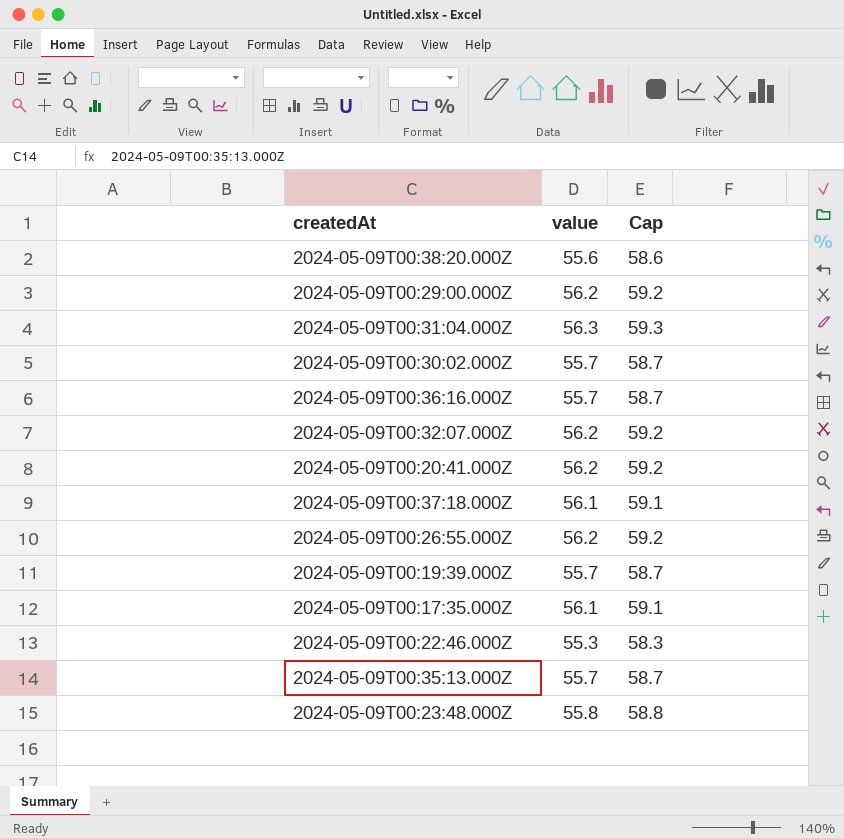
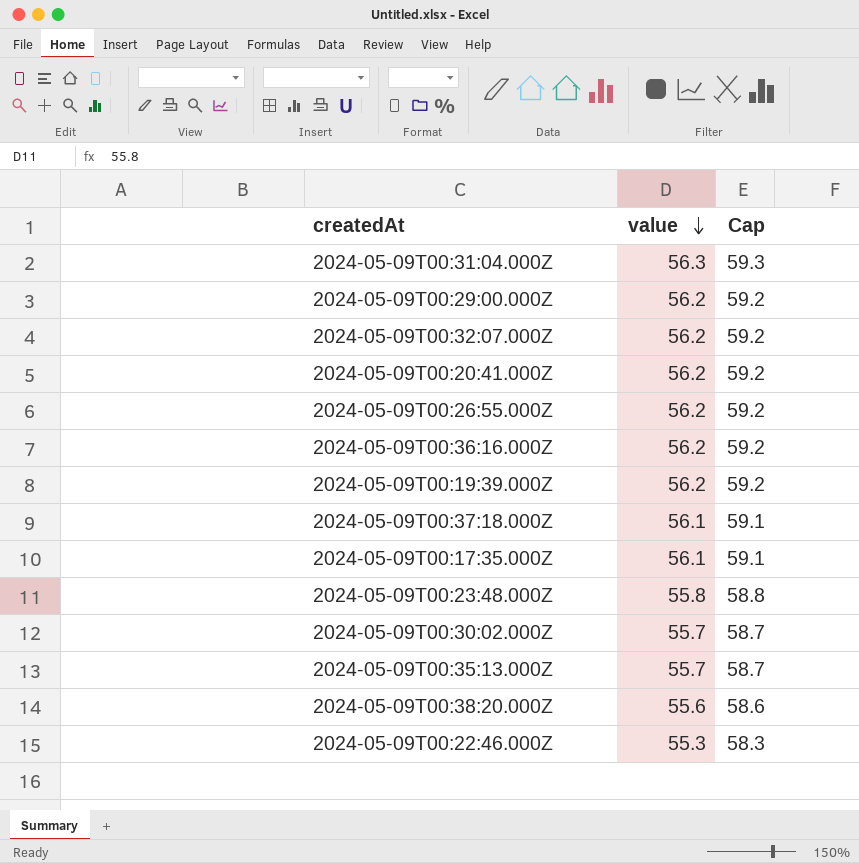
row order: none -> value descending
2024-05-09T00:36:16.000Z | value: 55.7 -> 56.2
2024-05-09T00:36:16.000Z | Cap: 58.7 -> 59.2
2024-05-09T00:19:39.000Z | value: 55.7 -> 56.2
2024-05-09T00:19:39.000Z | Cap: 58.7 -> 59.2

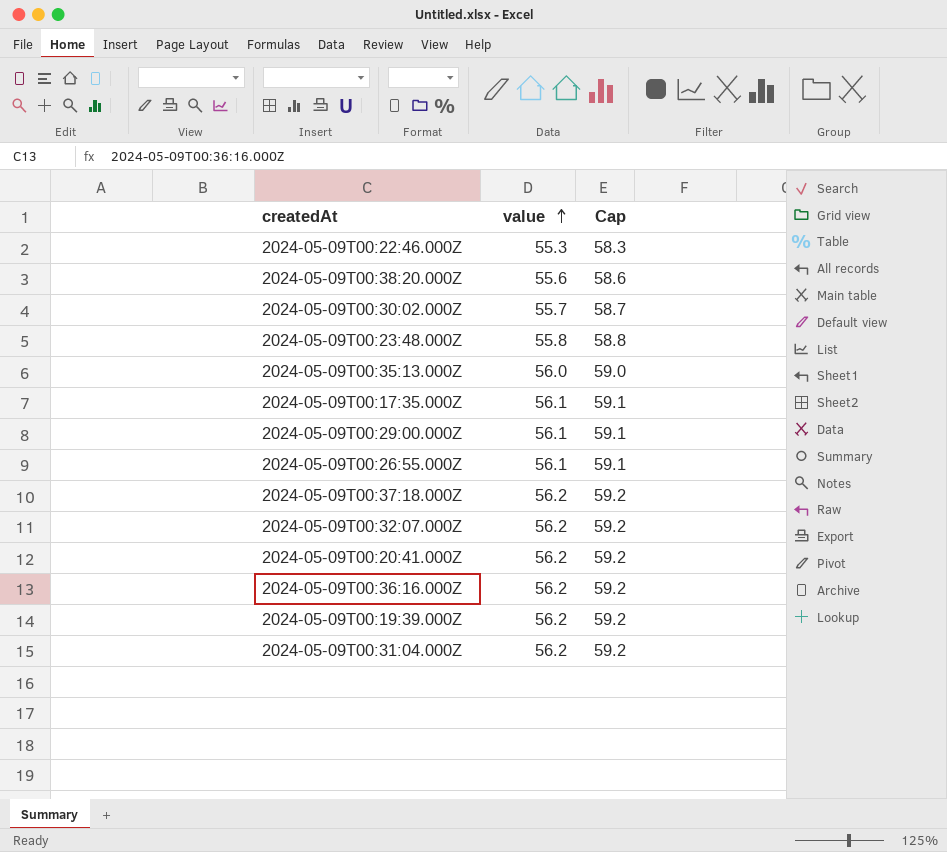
row order: value descending -> value ascending
2024-05-09T00:35:13.000Z | value: 55.7 -> 56.0
2024-05-09T00:35:13.000Z | Cap: 58.7 -> 59.0
2024-05-09T00:29:00.000Z | value: 56.2 -> 56.1
2024-05-09T00:29:00.000Z | Cap: 59.2 -> 59.1
2024-05-09T00:26:55.000Z | value: 56.2 -> 56.1
2024-05-09T00:26:55.000Z | Cap: 59.2 -> 59.1
2024-05-09T00:37:18.000Z | value: 56.1 -> 56.2
2024-05-09T00:37:18.000Z | Cap: 59.1 -> 59.2
2024-05-09T00:31:04.000Z | value: 56.3 -> 56.2
2024-05-09T00:31:04.000Z | Cap: 59.3 -> 59.2

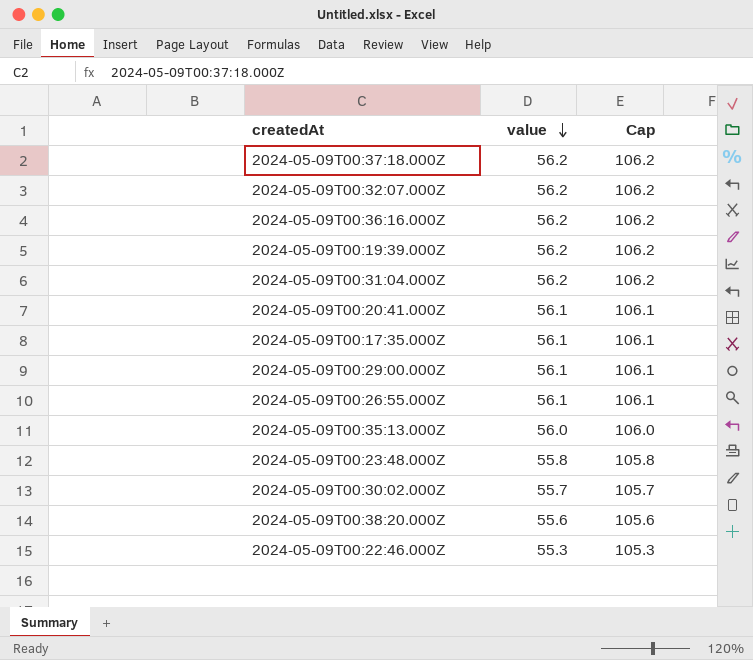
row order: value ascending -> value descending
column Cap | formula: [value] + 3 -> [value] + 50
2024-05-09T00:20:41.000Z | value: 56.2 -> 56.1

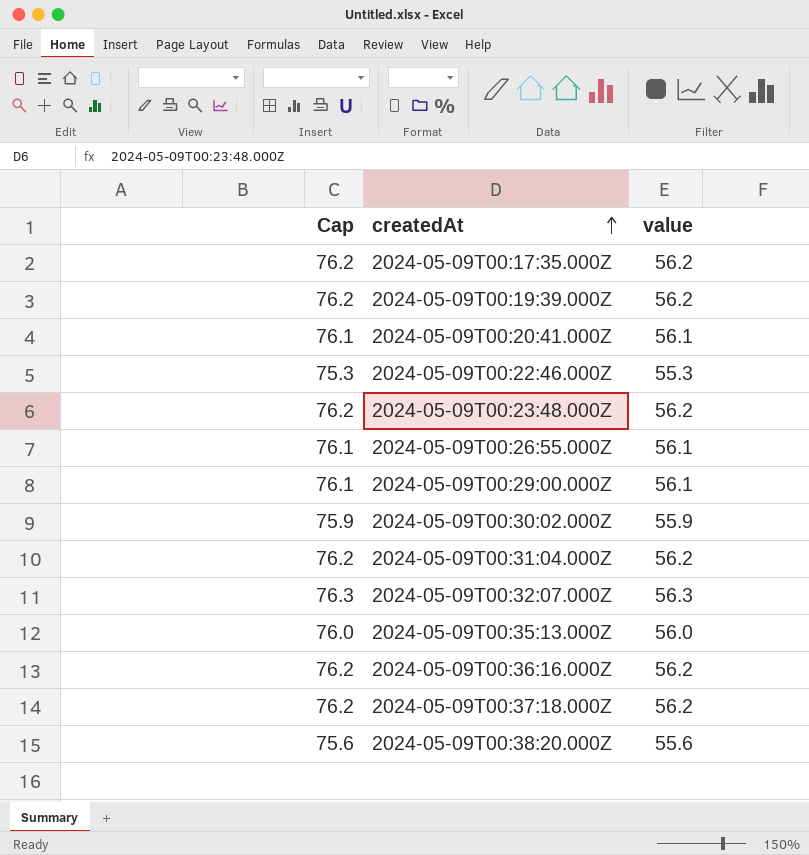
row order: value descending -> createdAt ascending
column Cap | formula: [value] + 50 -> [value] + 20
column Cap | position: 3 -> 1
2024-05-09T00:17:35.000Z | value: 56.1 -> 56.2
2024-05-09T00:23:48.000Z | value: 55.8 -> 56.2
2024-05-09T00:30:02.000Z | value: 55.7 -> 55.9
2024-05-09T00:32:07.000Z | value: 56.2 -> 56.3

